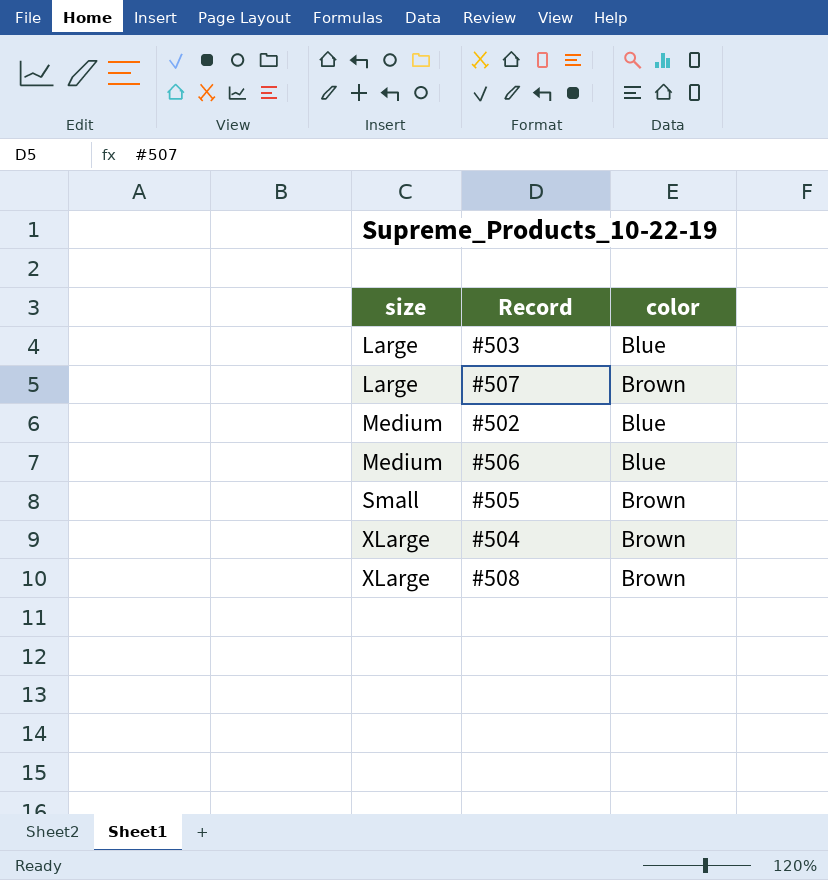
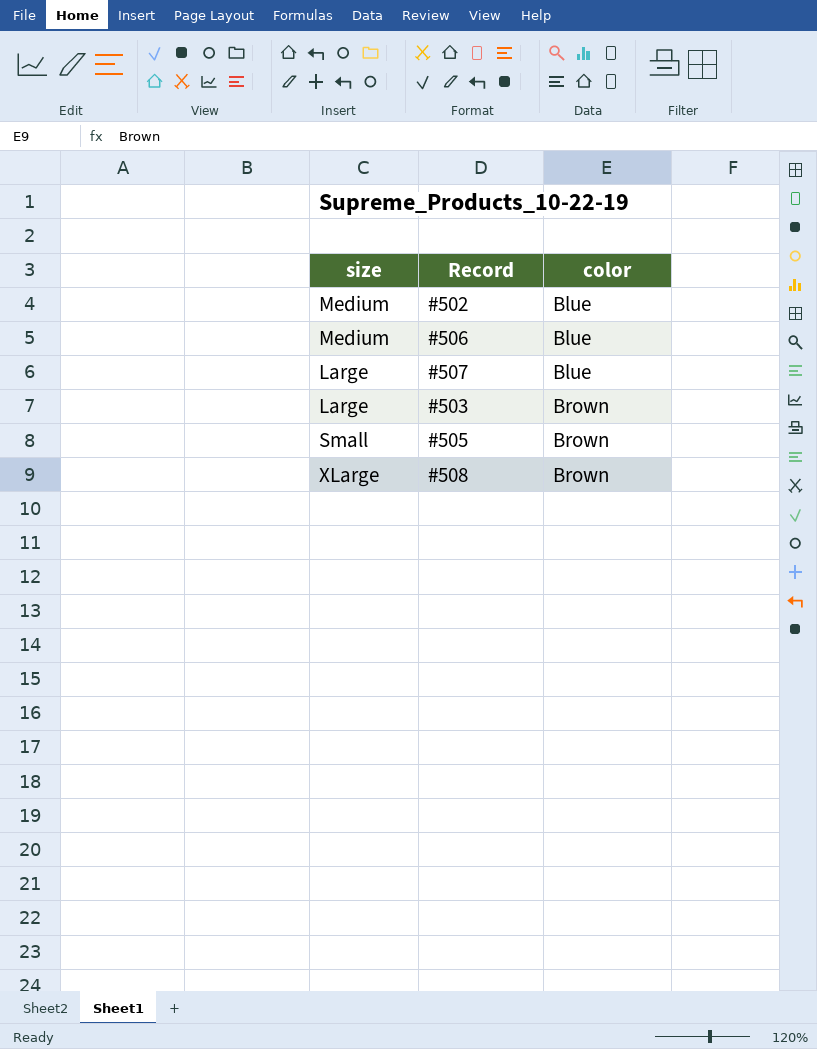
row order: size ascending -> color ascending
row #504: XLarge | Brown -> none
#507 | color: Brown -> Blue
#503 | color: Blue -> Brown

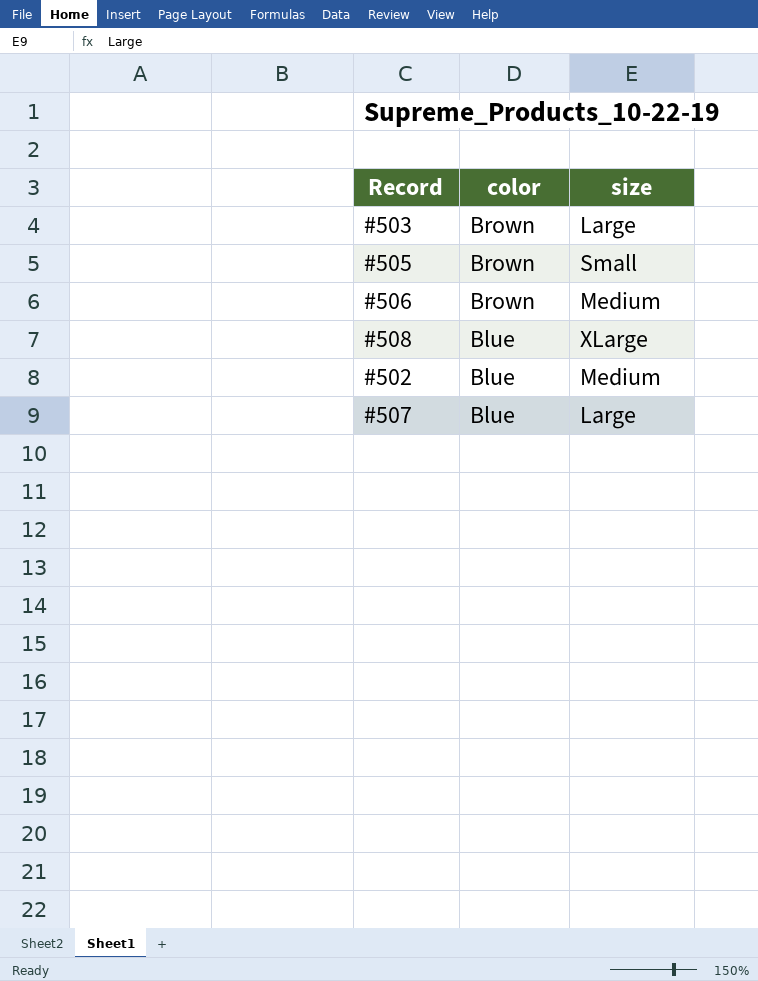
row order: color ascending -> color descending
column size | position: 1 -> 3
#506 | color: Blue -> Brown
#508 | color: Brown -> Blue

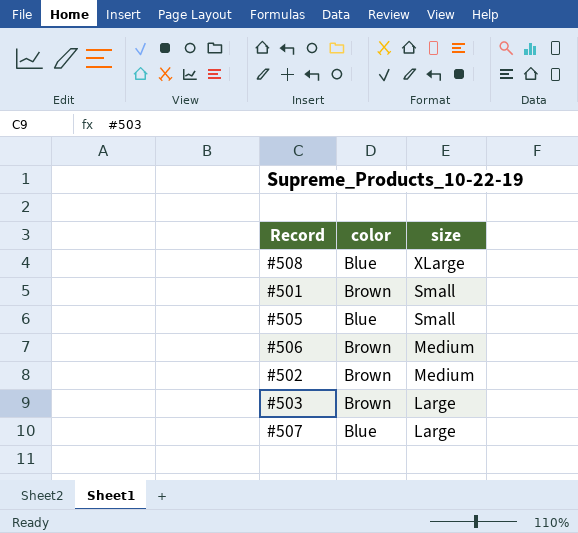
row order: color descending -> size descending
row #501: none -> Brown | Small
#505 | color: Brown -> Blue
#502 | color: Blue -> Brown

